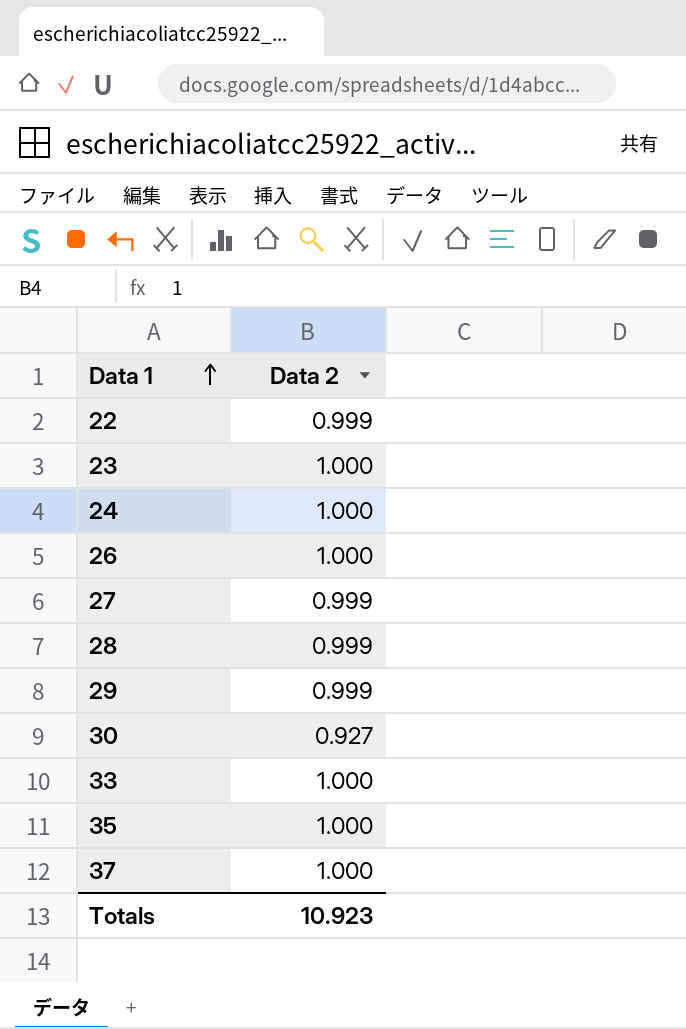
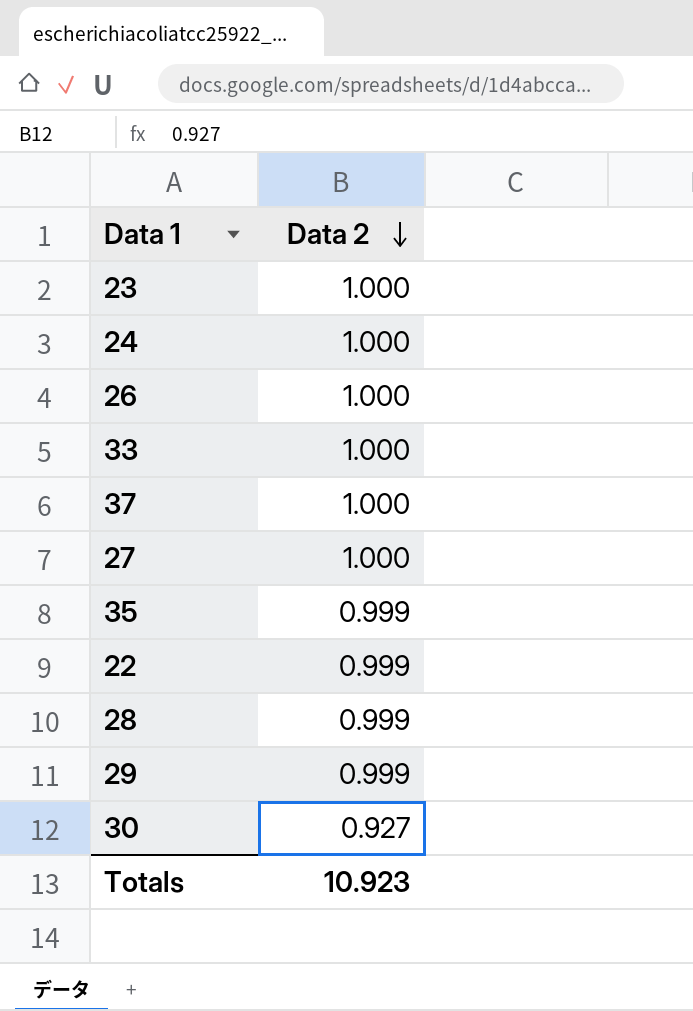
row order: Data 1 ascending -> Data 2 descending
27 | Data 2: 0.999 -> 1.000
35 | Data 2: 1.000 -> 0.999

